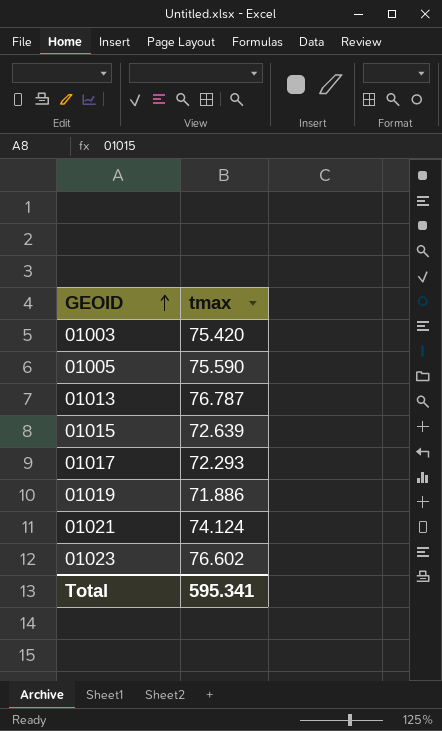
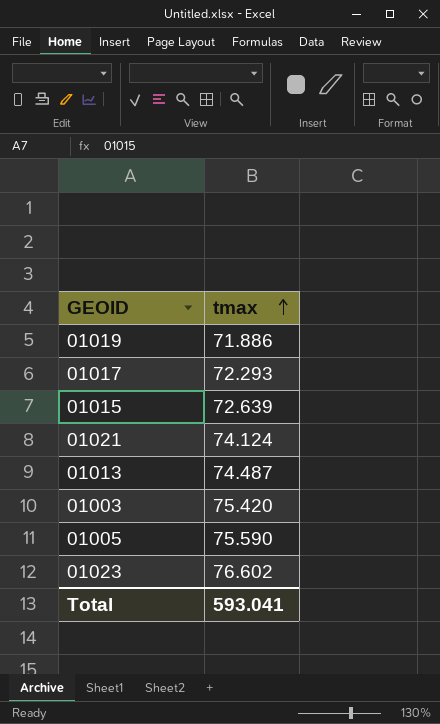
row order: GEOID ascending -> tmax ascending
01013 | tmax: 76.787 -> 74.487
Total | tmax: 595.341 -> 593.041

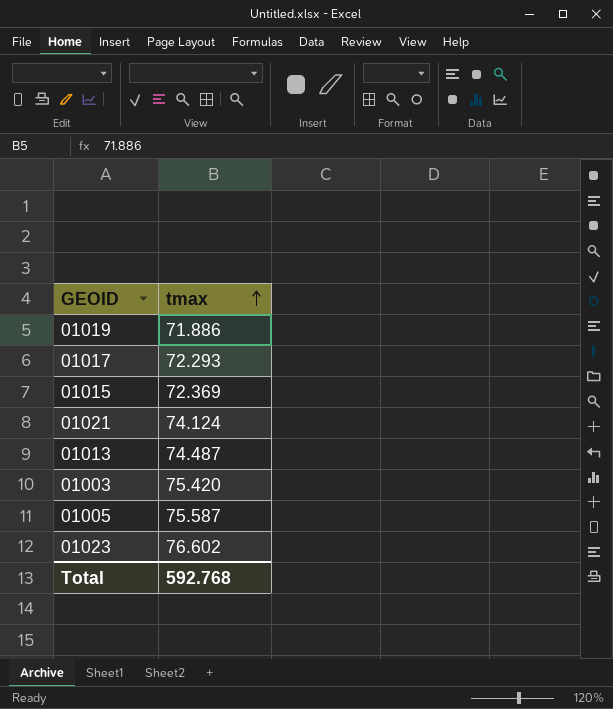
01015 | tmax: 72.639 -> 72.369
01005 | tmax: 75.590 -> 75.587
Total | tmax: 593.041 -> 592.768

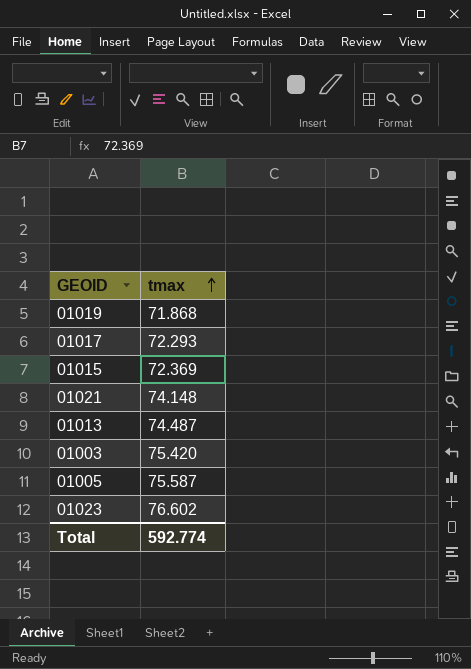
01019 | tmax: 71.886 -> 71.868
01021 | tmax: 74.124 -> 74.148
Total | tmax: 592.768 -> 592.774

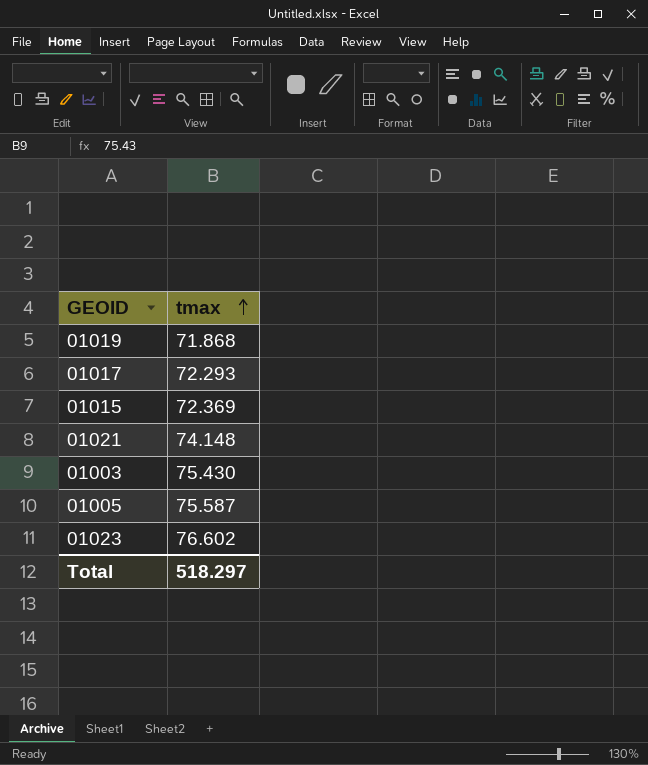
row 01013: 74.487 -> none
01003 | tmax: 75.420 -> 75.430
Total | tmax: 592.774 -> 518.297

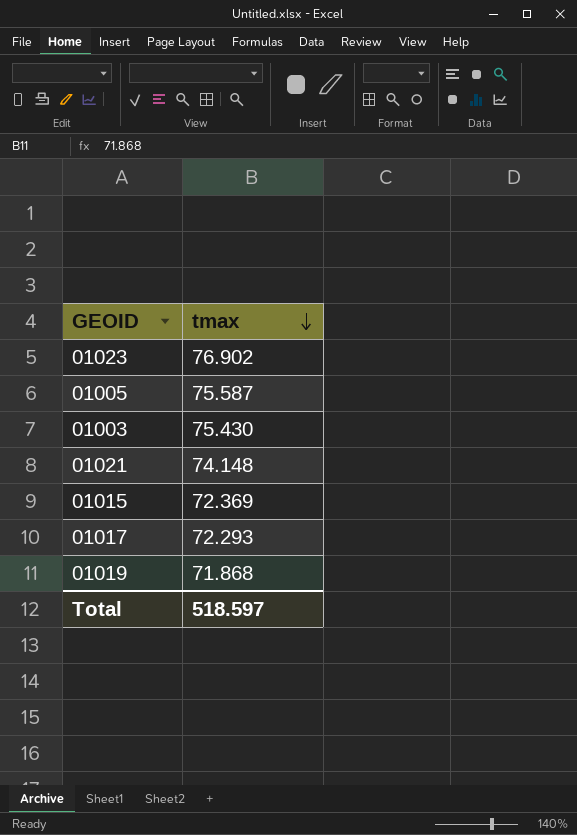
row order: tmax ascending -> tmax descending
01023 | tmax: 76.602 -> 76.902
Total | tmax: 518.297 -> 518.597

